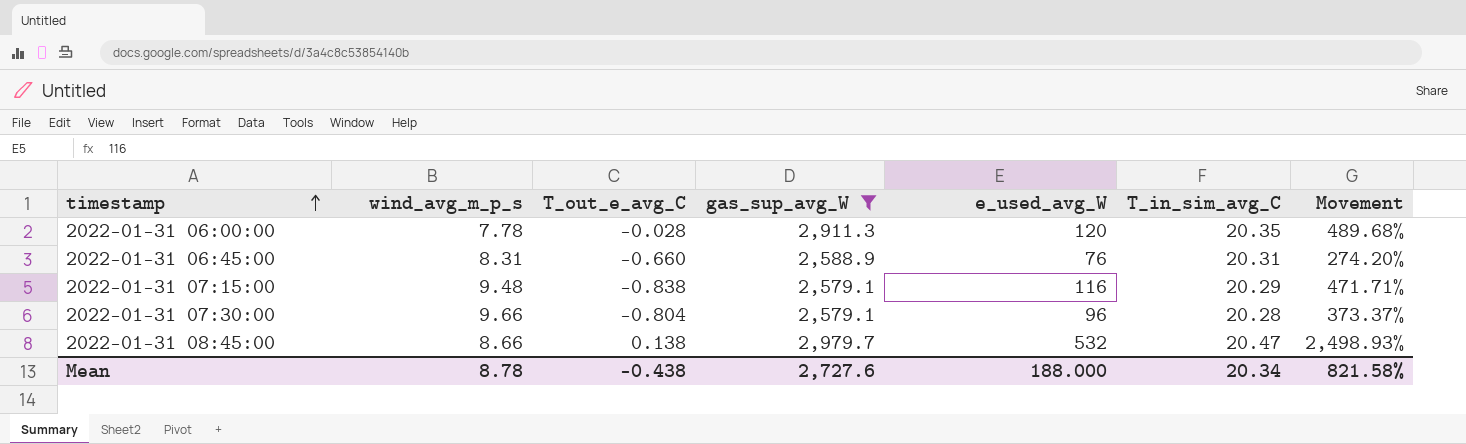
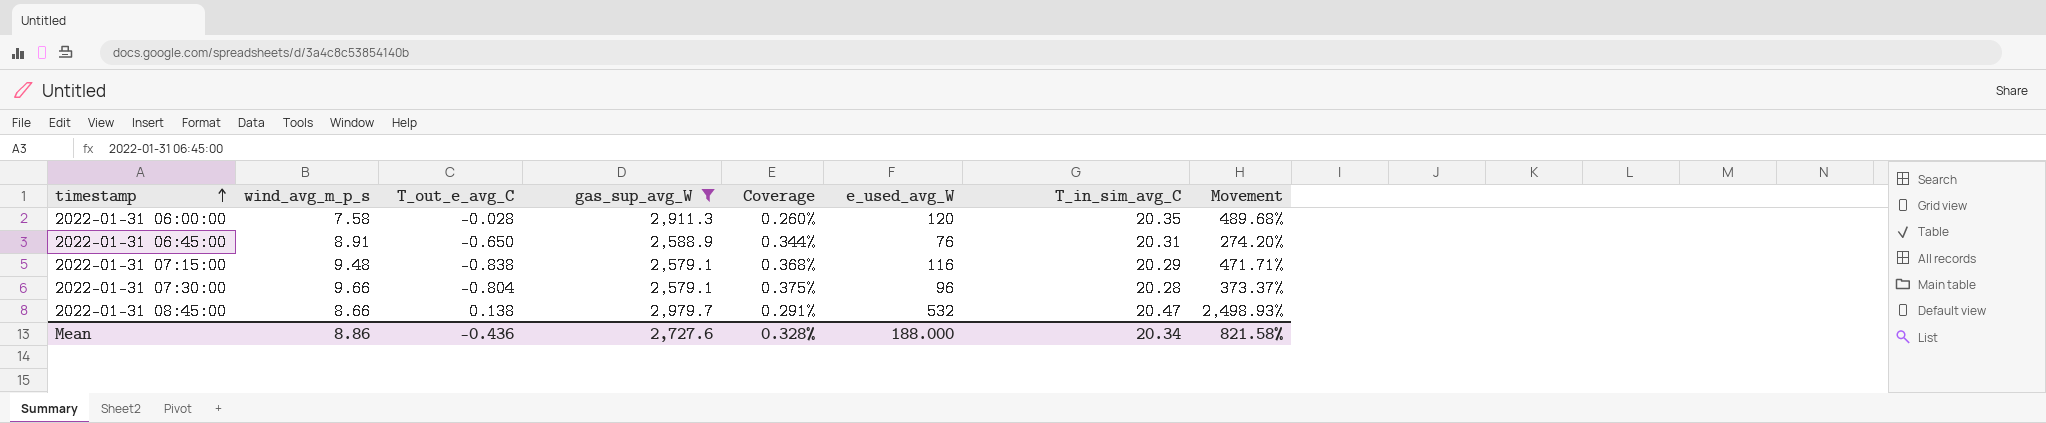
column Coverage | formula: none -> [wind_avg_m_p_s] / [gas_sup_avg_W]
2022-01-31 06:00:00 | wind_avg_m_p_s: 7.78 -> 7.58
2022-01-31 06:45:00 | wind_avg_m_p_s: 8.31 -> 8.91
2022-01-31 06:45:00 | T_out_e_avg_C: -0.660 -> -0.650
Mean | wind_avg_m_p_s: 8.78 -> 8.86
Mean | T_out_e_avg_C: -0.438 -> -0.436

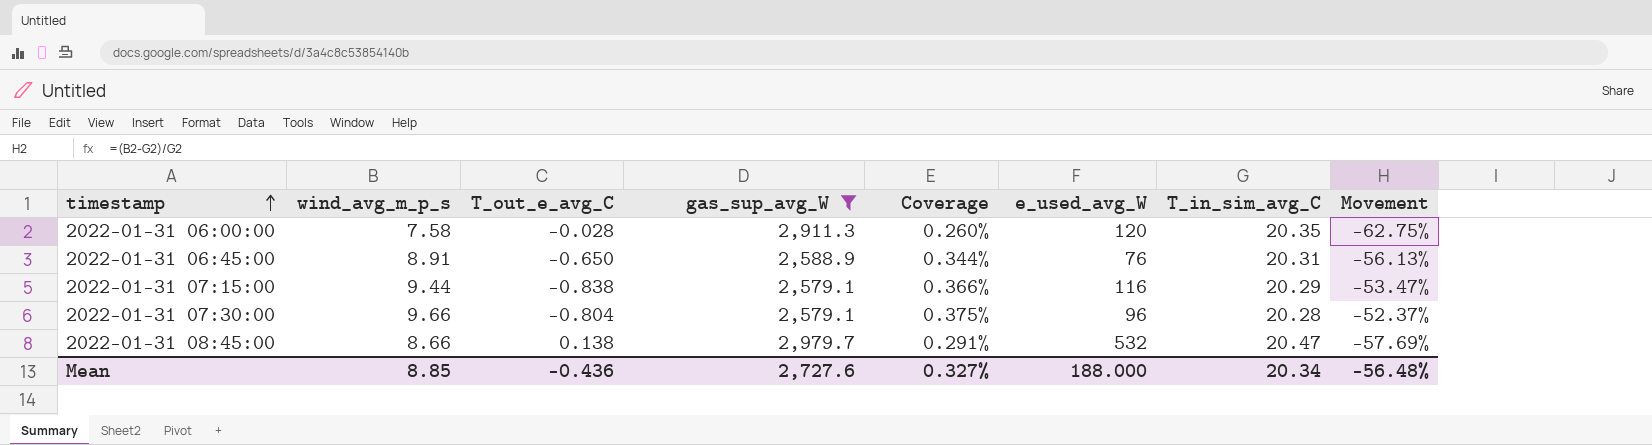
column Movement | formula: ([e_used_avg_W] - [T_in_sim_avg_C]) / [T_in_sim_avg_C] -> ([wind_avg_m_p_s] - [T_in_sim_avg_C]) / [T_in_sim_avg_C]
2022-01-31 07:15:00 | wind_avg_m_p_s: 9.48 -> 9.44
2022-01-31 07:15:00 | Coverage: 0.368% -> 0.366%
Mean | wind_avg_m_p_s: 8.86 -> 8.85
Mean | Coverage: 0.328% -> 0.327%
Mean | Movement: 821.58% -> -56.48%

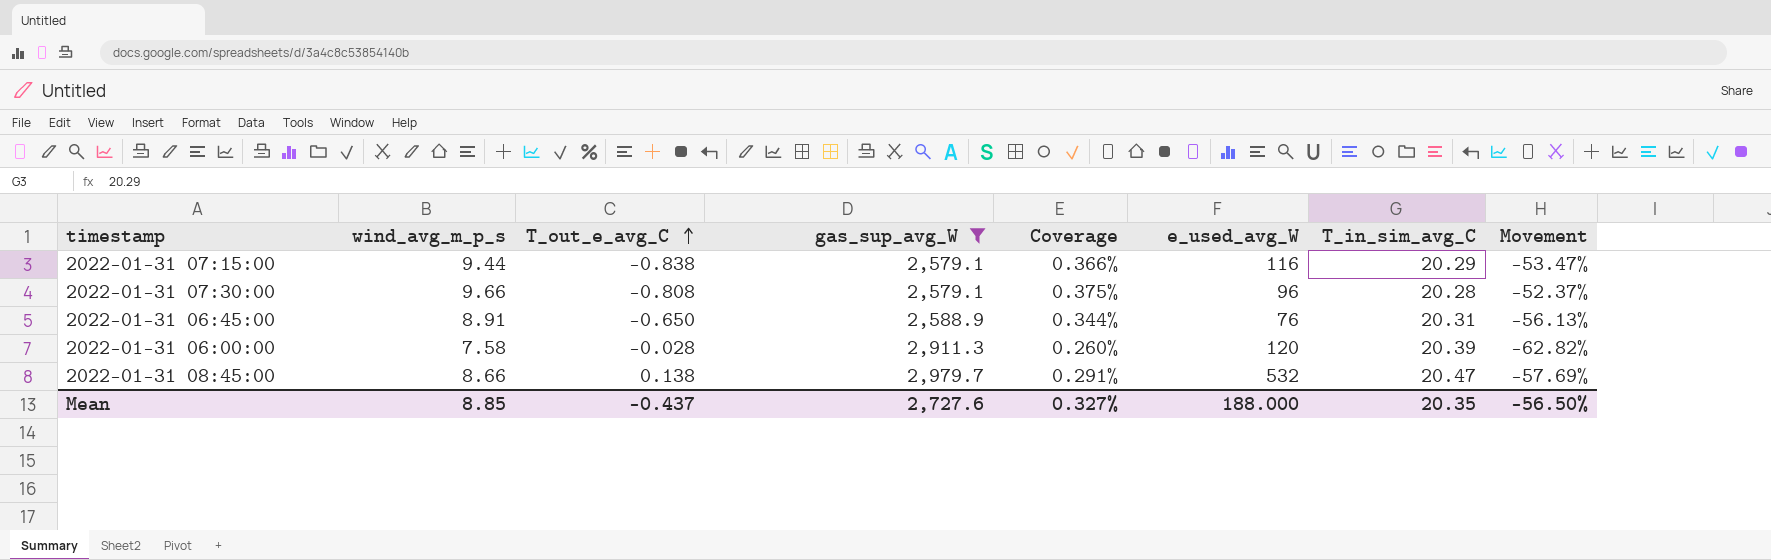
row order: timestamp ascending -> T_out_e_avg_C ascending
2022-01-31 07:30:00 | T_out_e_avg_C: -0.804 -> -0.808
2022-01-31 06:00:00 | T_in_sim_avg_C: 20.35 -> 20.39
2022-01-31 06:00:00 | Movement: -62.75% -> -62.82%
Mean | T_out_e_avg_C: -0.436 -> -0.437
Mean | T_in_sim_avg_C: 20.34 -> 20.35
Mean | Movement: -56.48% -> -56.50%

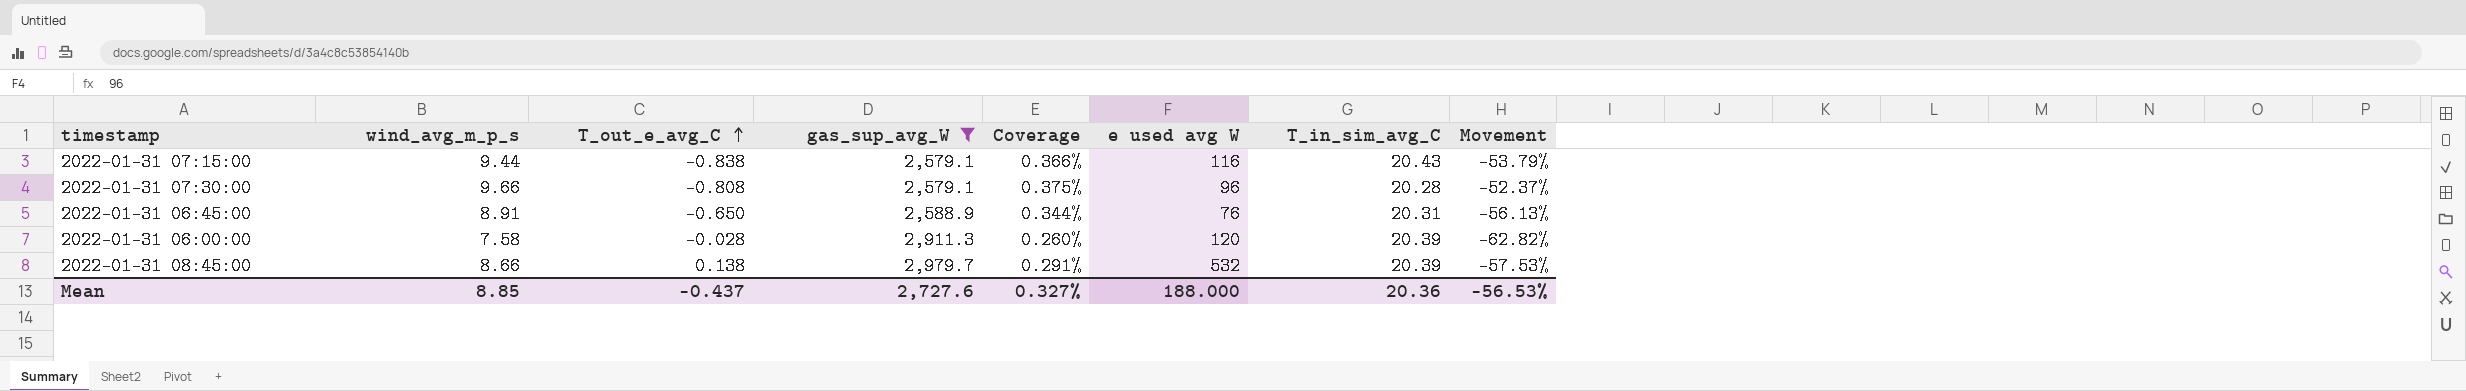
column name: e_used_avg_W -> e used avg W
2022-01-31 07:15:00 | T_in_sim_avg_C: 20.29 -> 20.43
2022-01-31 07:15:00 | Movement: -53.47% -> -53.79%
2022-01-31 08:45:00 | T_in_sim_avg_C: 20.47 -> 20.39
2022-01-31 08:45:00 | Movement: -57.69% -> -57.53%
Mean | T_in_sim_avg_C: 20.35 -> 20.36
Mean | Movement: -56.50% -> -56.53%

